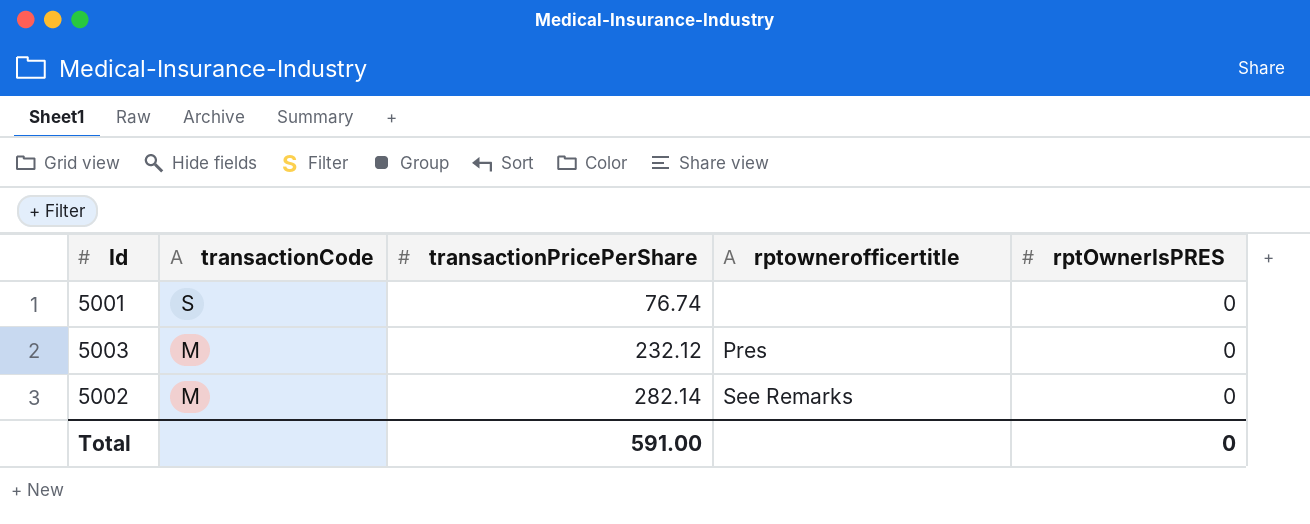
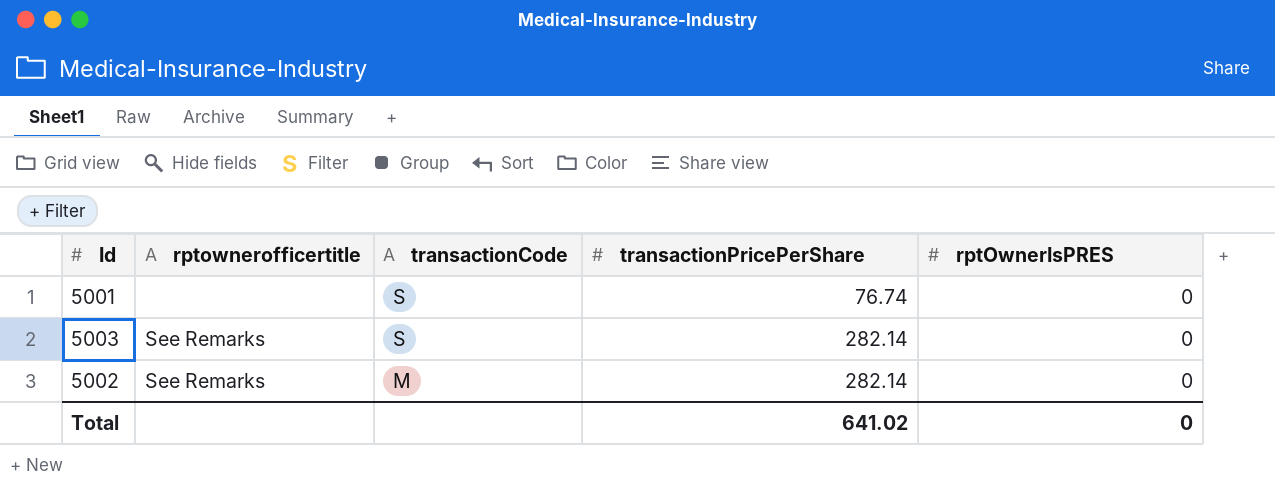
column rptownerofficertitle | position: 4 -> 2
5003 | rptownerofficertitle: Pres -> See Remarks
5003 | transactionCode: M -> S
5003 | transactionPricePerShare: 232.12 -> 282.14
Total | transactionPricePerShare: 591.00 -> 641.02

